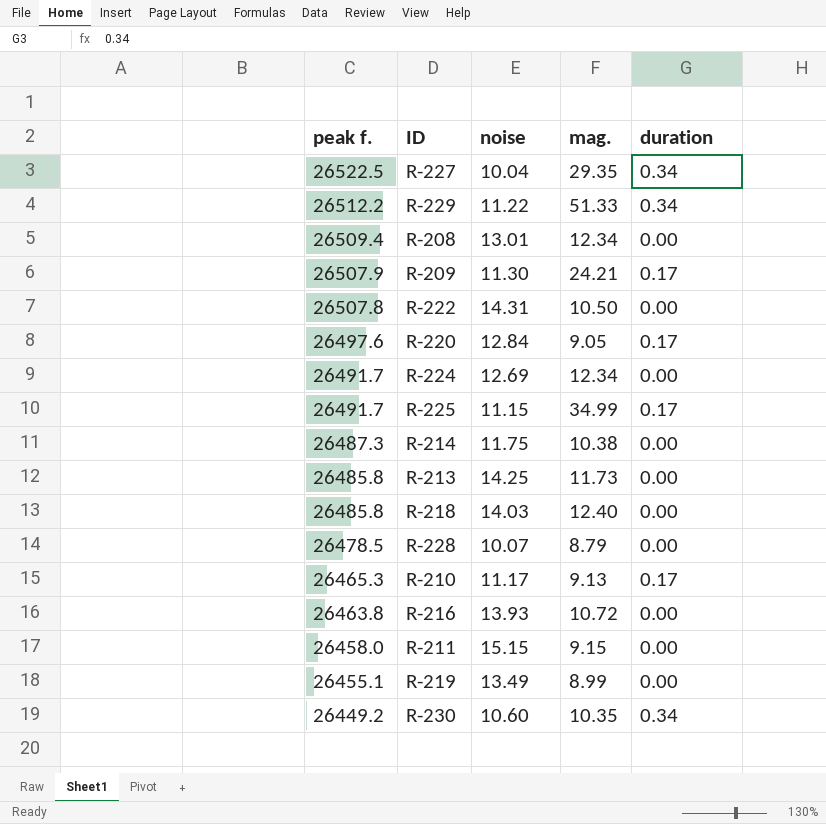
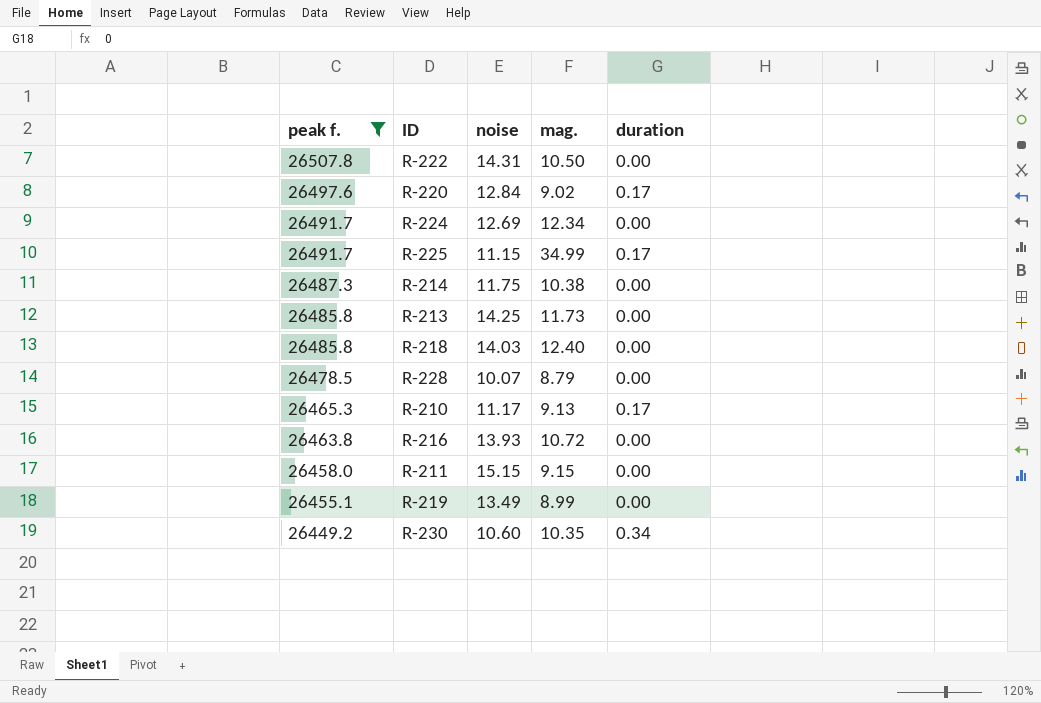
filter: none -> peak f. <= 26507.8
R-220 | mag.: 9.05 -> 9.02

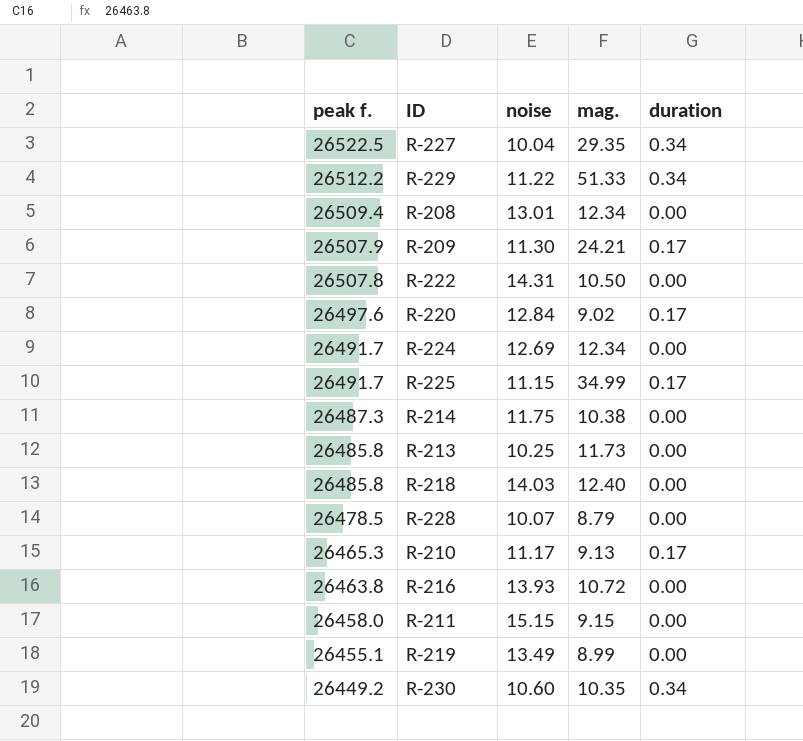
filter: peak f. <= 26507.8 -> none
R-213 | noise: 14.25 -> 10.25

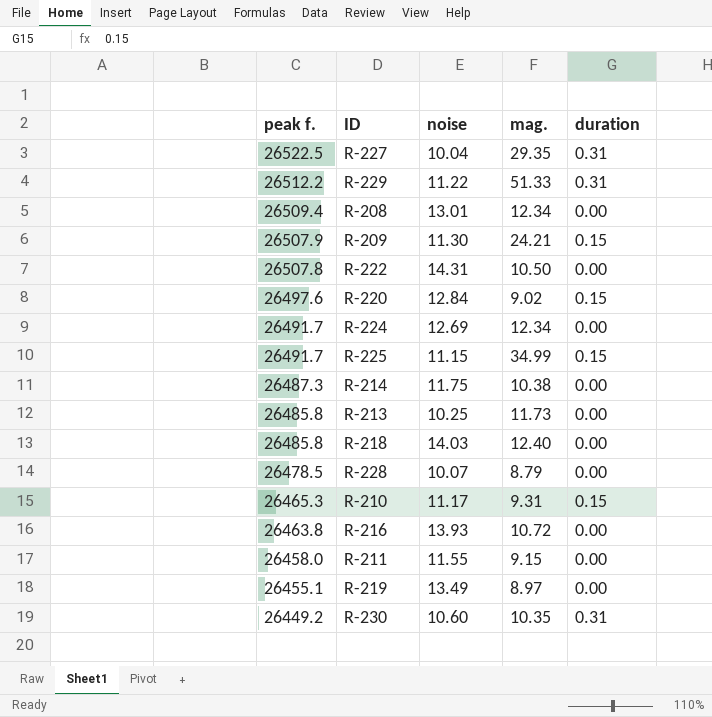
R-227 | duration: 0.34 -> 0.31
R-229 | duration: 0.34 -> 0.31
R-209 | duration: 0.17 -> 0.15
R-220 | duration: 0.17 -> 0.15
R-225 | duration: 0.17 -> 0.15
R-210 | mag.: 9.13 -> 9.31
R-210 | duration: 0.17 -> 0.15
R-211 | noise: 15.15 -> 11.55
R-219 | mag.: 8.99 -> 8.97
R-230 | duration: 0.34 -> 0.31

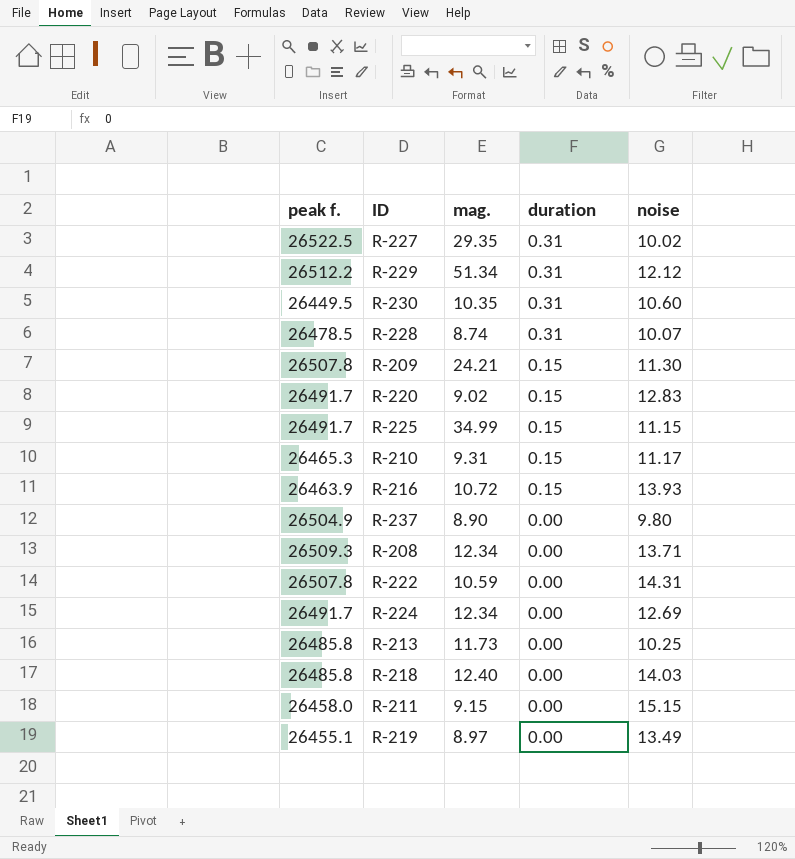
row order: peak f. descending -> duration descending
column noise | position: 3 -> 5
row R-214: 26487.3 | 11.75 | 10.38 | 0.00 -> none
R-227 | noise: 10.04 -> 10.02
R-229 | mag.: 51.33 -> 51.34
R-229 | noise: 11.22 -> 12.12
R-230 | peak f.: 26449.2 -> 26449.5
R-228 | mag.: 8.79 -> 8.74
R-228 | duration: 0.00 -> 0.31
R-209 | peak f.: 26507.9 -> 26507.8
R-220 | peak f.: 26497.6 -> 26491.7
R-220 | noise: 12.84 -> 12.83
R-216 | peak f.: 26463.8 -> 26463.9
R-216 | duration: 0.00 -> 0.15
row R-237: none -> 26504.9 | 8.90 | 0.00 | 9.80
R-208 | peak f.: 26509.4 -> 26509.3
R-208 | noise: 13.01 -> 13.71
R-222 | mag.: 10.50 -> 10.59
R-211 | noise: 11.55 -> 15.15

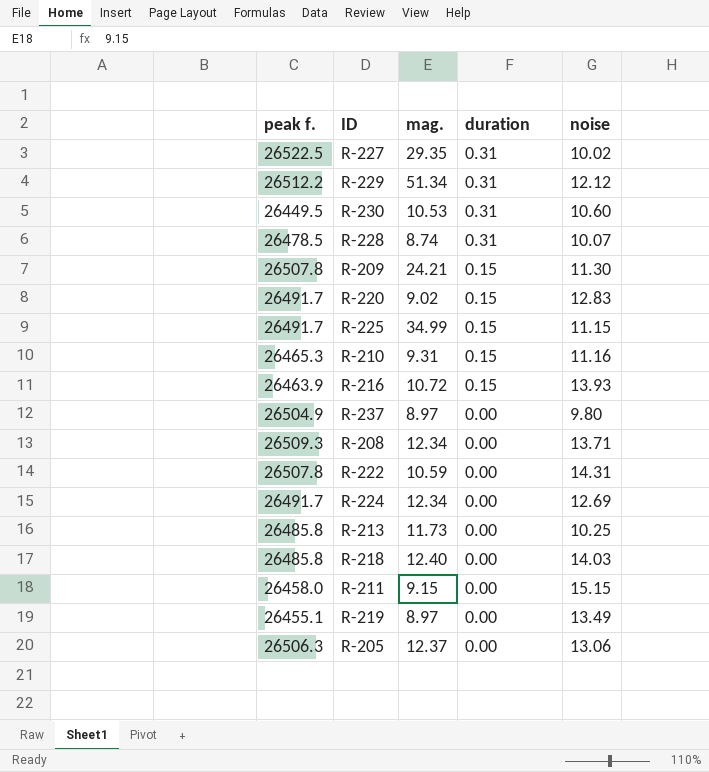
R-230 | mag.: 10.35 -> 10.53
R-210 | noise: 11.17 -> 11.16
R-237 | mag.: 8.90 -> 8.97
row R-205: none -> 26506.3 | 12.37 | 0.00 | 13.06

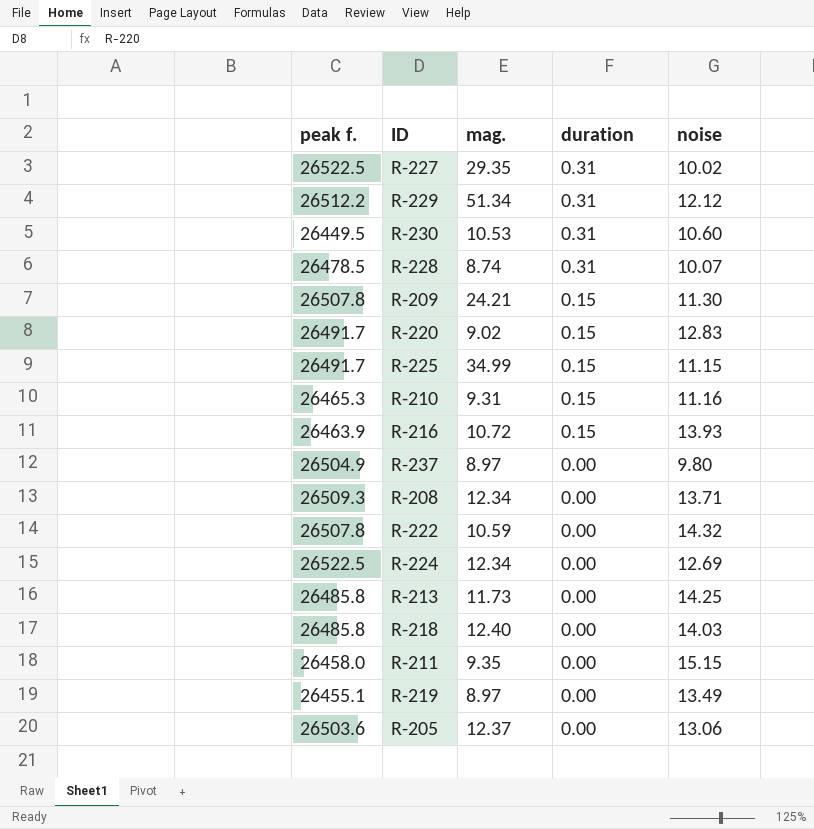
R-222 | noise: 14.31 -> 14.32
R-224 | peak f.: 26491.7 -> 26522.5
R-213 | noise: 10.25 -> 14.25
R-211 | mag.: 9.15 -> 9.35
R-205 | peak f.: 26506.3 -> 26503.6

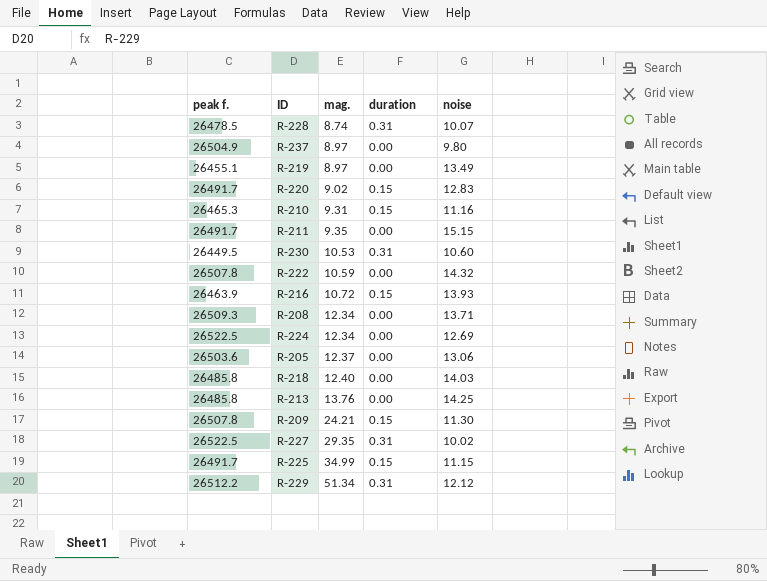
row order: duration descending -> mag. ascending
R-211 | peak f.: 26458.0 -> 26491.7
R-213 | mag.: 11.73 -> 13.76

